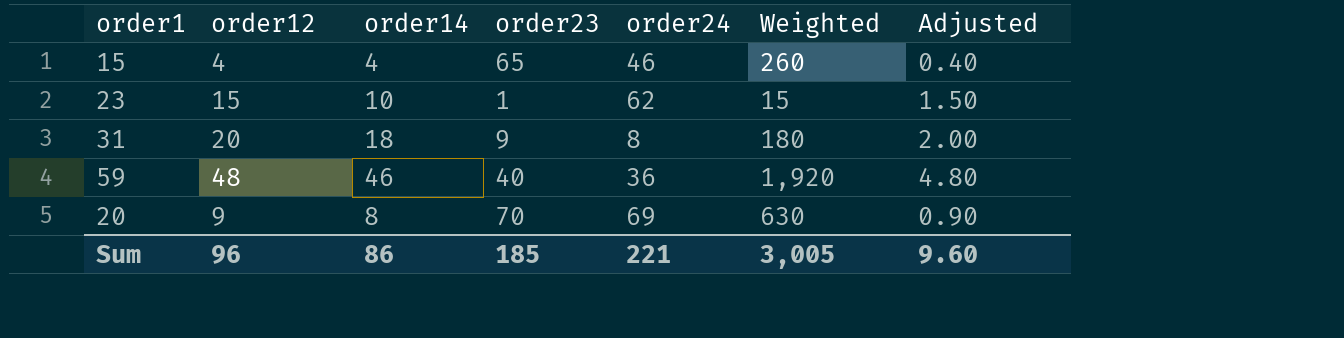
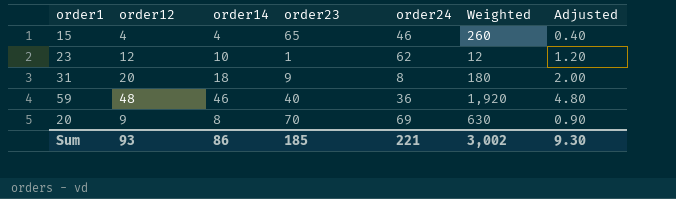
23 | order12: 15 -> 12
23 | Weighted: 15 -> 12
23 | Adjusted: 1.50 -> 1.20
Sum | order12: 96 -> 93
Sum | Weighted: 3,005 -> 3,002
Sum | Adjusted: 9.60 -> 9.30

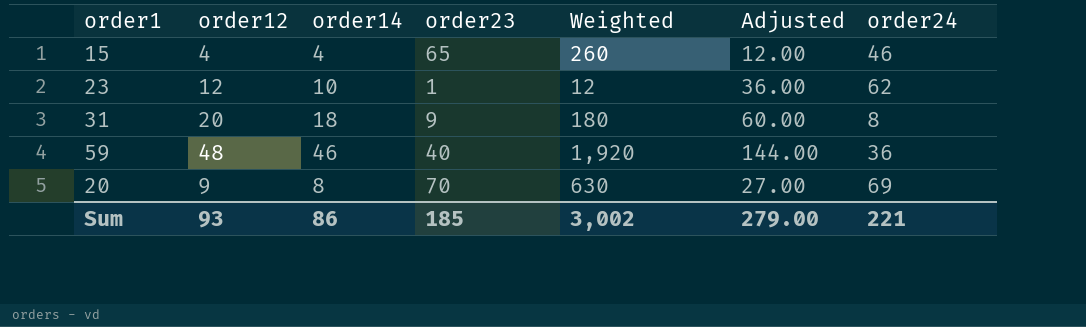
column Adjusted | formula: [order12] * 0.1 -> [order12] * 3
column order24 | position: 5 -> 7
Sum | Adjusted: 9.30 -> 279.00

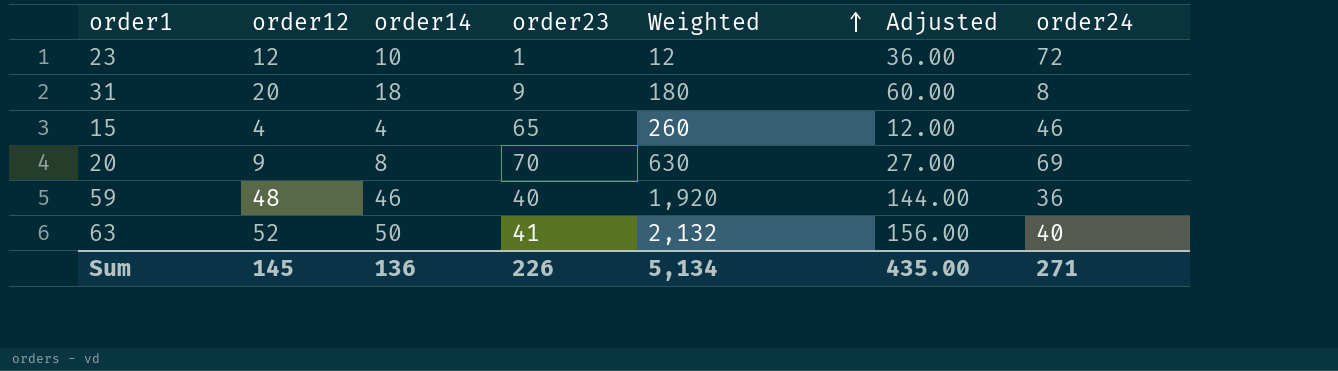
row order: none -> Weighted ascending
23 | order24: 62 -> 72
row 63: none -> 52 | 50 | 41 | 2,132 | 156.00 | 40
Sum | order12: 93 -> 145
Sum | order14: 86 -> 136
Sum | order23: 185 -> 226
Sum | Weighted: 3,002 -> 5,134
Sum | Adjusted: 279.00 -> 435.00
Sum | order24: 221 -> 271

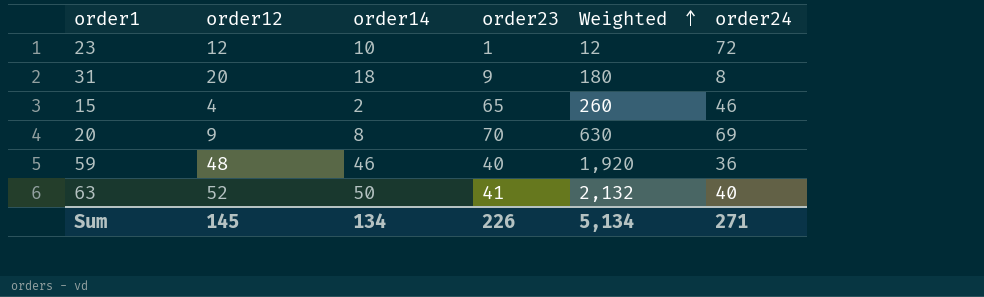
column Adjusted | formula: [order12] * 3 -> none
15 | order14: 4 -> 2
Sum | order14: 136 -> 134

